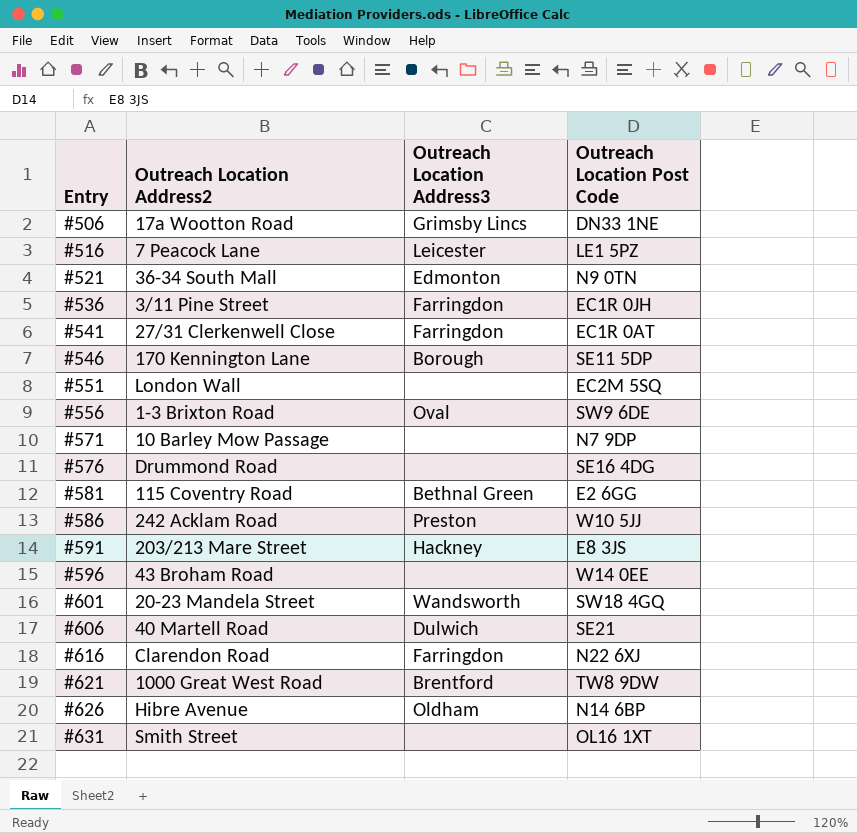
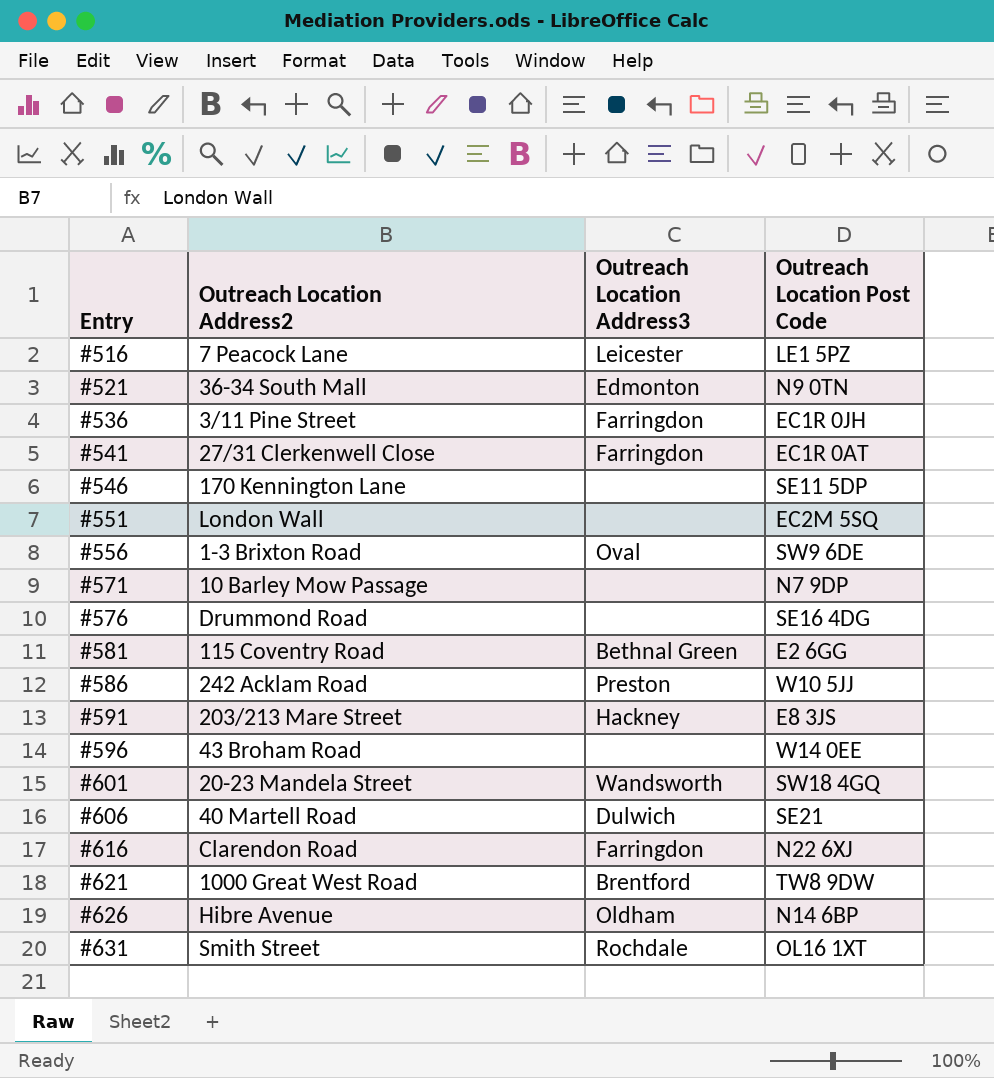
row #506: 17a Wootton Road | Grimsby Lincs | DN33 1NE -> none
#546 | Outreach Location Address3: Borough -> none
#631 | Outreach Location Address3: none -> Rochdale

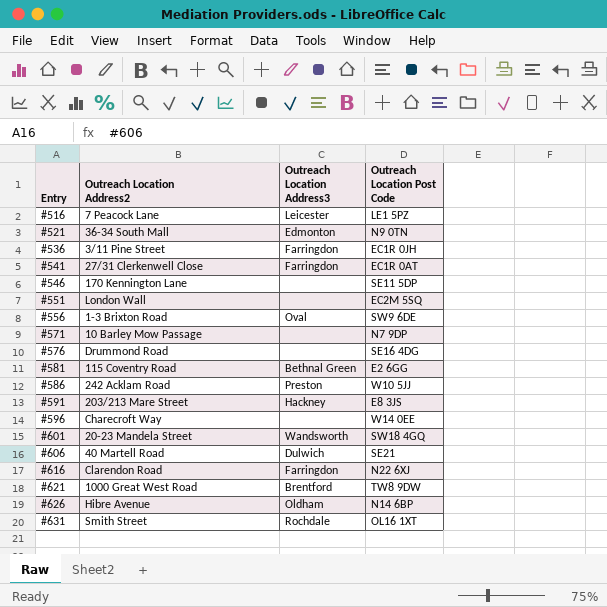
#596 | Outreach Location Address2: 43 Broham Road -> Charecroft Way

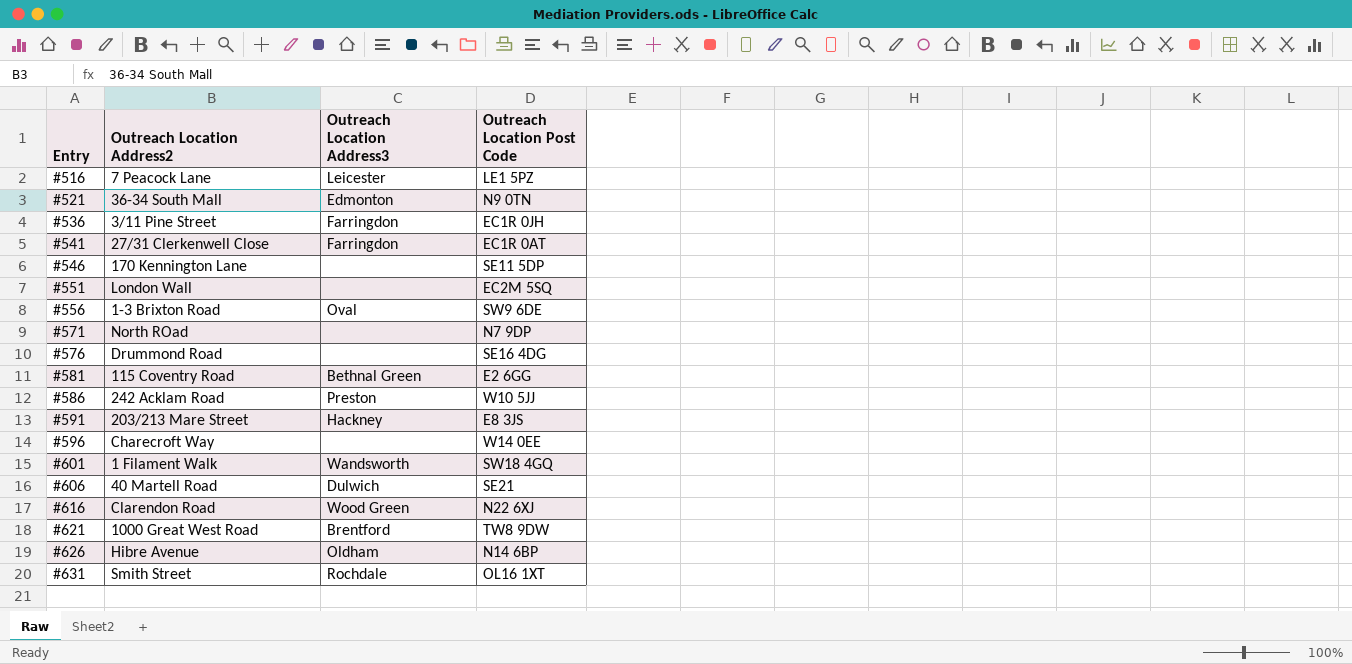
#571 | Outreach Location Address2: 10 Barley Mow Passage -> North ROad
#601 | Outreach Location Address2: 20-23 Mandela Street -> 1 Filament Walk
#616 | Outreach Location Address3: Farringdon -> Wood Green

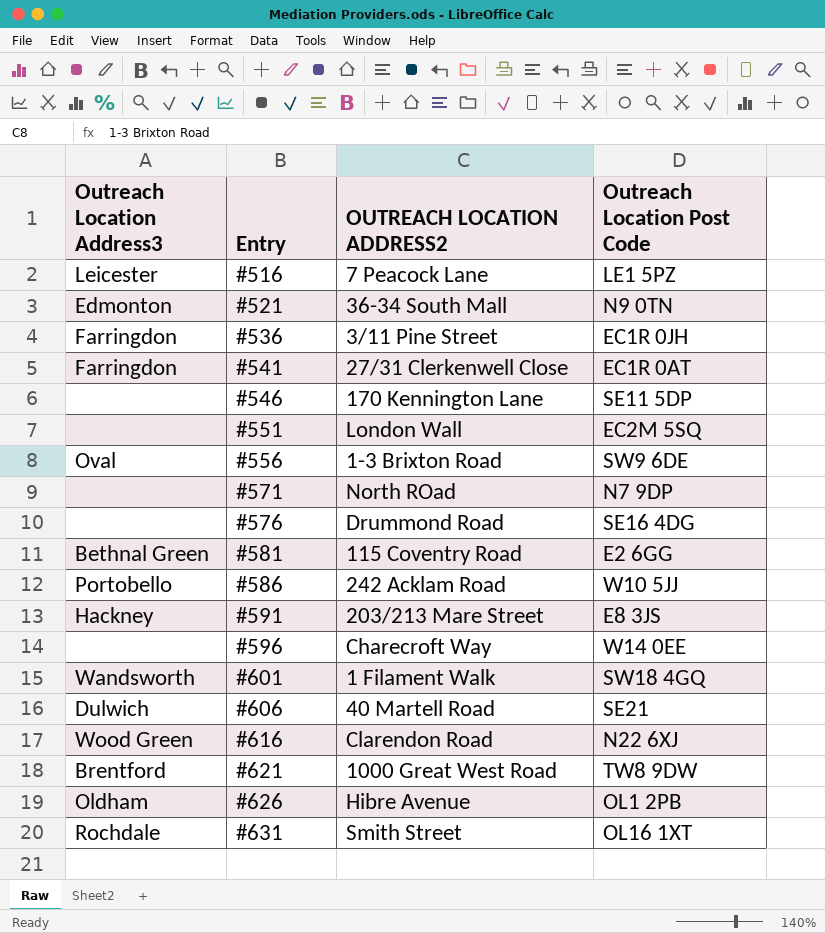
column Outreach Location Address3 | position: 3 -> 1
column name: Outreach Location Address2 -> OUTREACH LOCATION ADDRESS2
#586 | Outreach Location Address3: Preston -> Portobello
#626 | Outreach Location Post Code: N14 6BP -> OL1 2PB

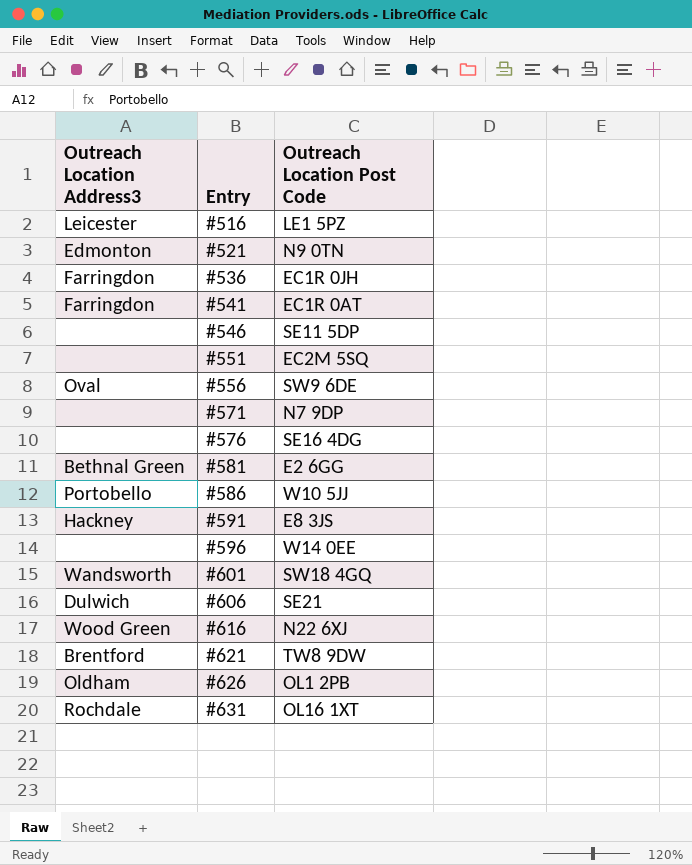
column OUTREACH LOCATION ADDRESS2 | position: 3 -> none

